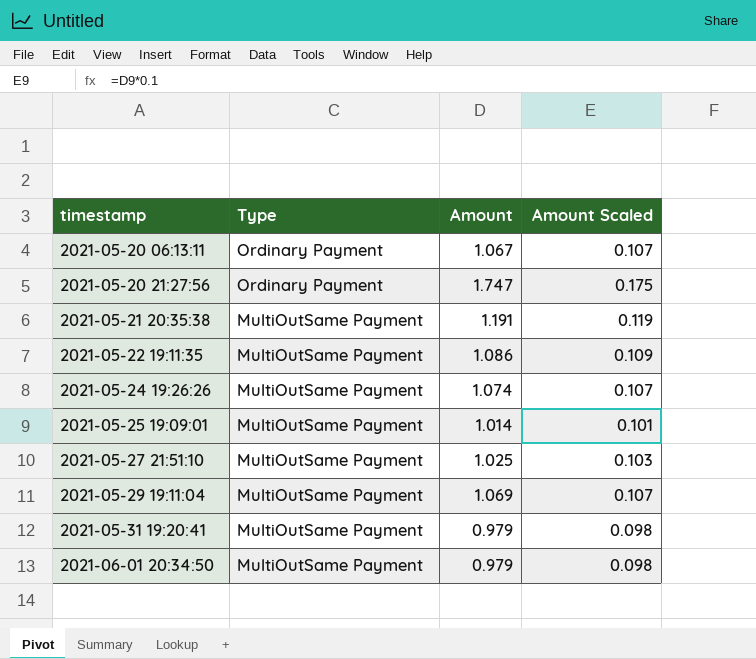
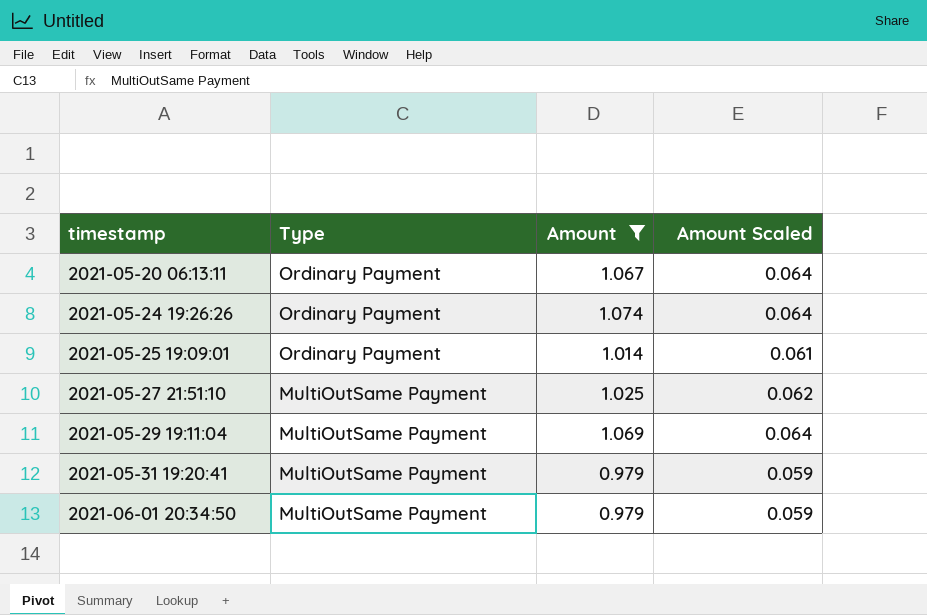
filter: none -> Amount <= 1.074
column Amount Scaled | formula: [Amount] * 0.1 -> [Amount] * 0.06
2021-05-24 19:26:26 | Type: MultiOutSame Payment -> Ordinary Payment
2021-05-25 19:09:01 | Type: MultiOutSame Payment -> Ordinary Payment

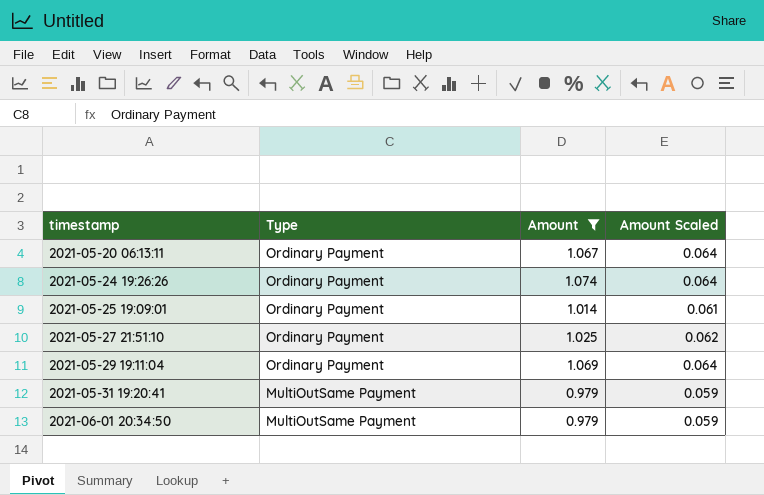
2021-05-27 21:51:10 | Type: MultiOutSame Payment -> Ordinary Payment
2021-05-29 19:11:04 | Type: MultiOutSame Payment -> Ordinary Payment

